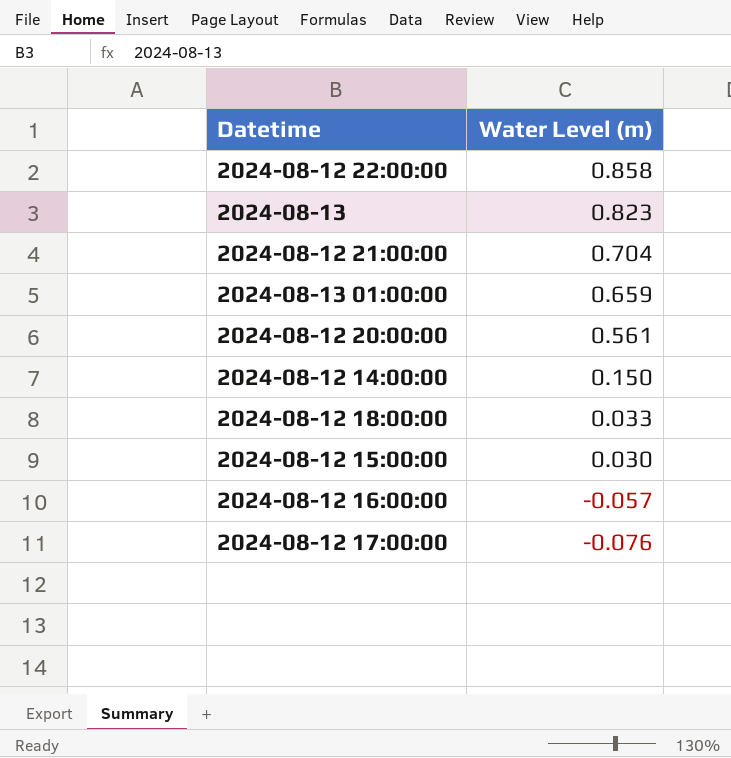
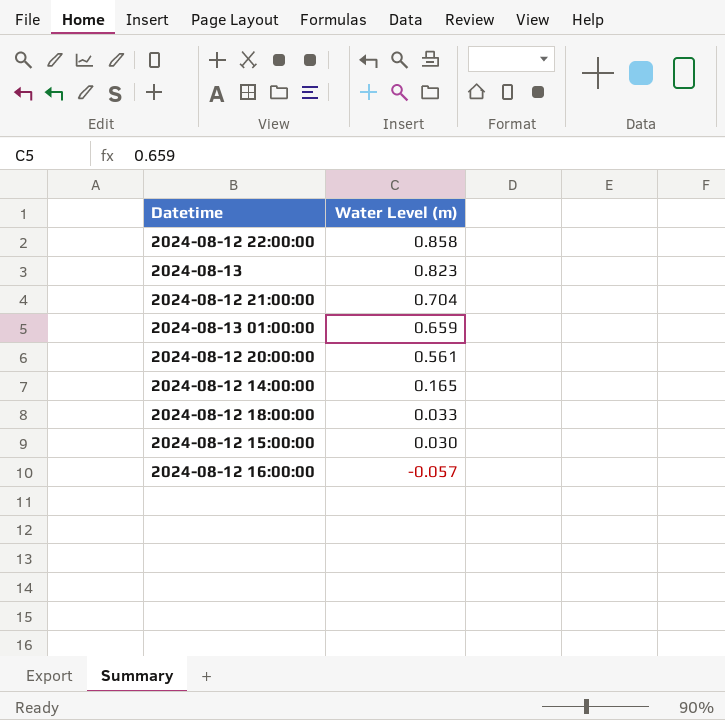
row 2024-08-12 17:00:00: -0.076 -> none
2024-08-12 14:00:00 | Water Level (m): 0.150 -> 0.165

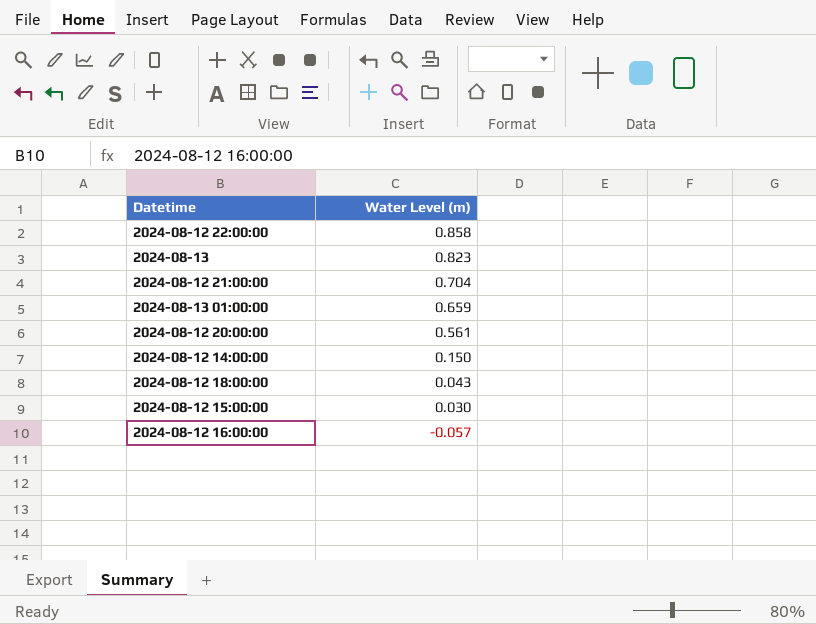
2024-08-12 14:00:00 | Water Level (m): 0.165 -> 0.150
2024-08-12 18:00:00 | Water Level (m): 0.033 -> 0.043

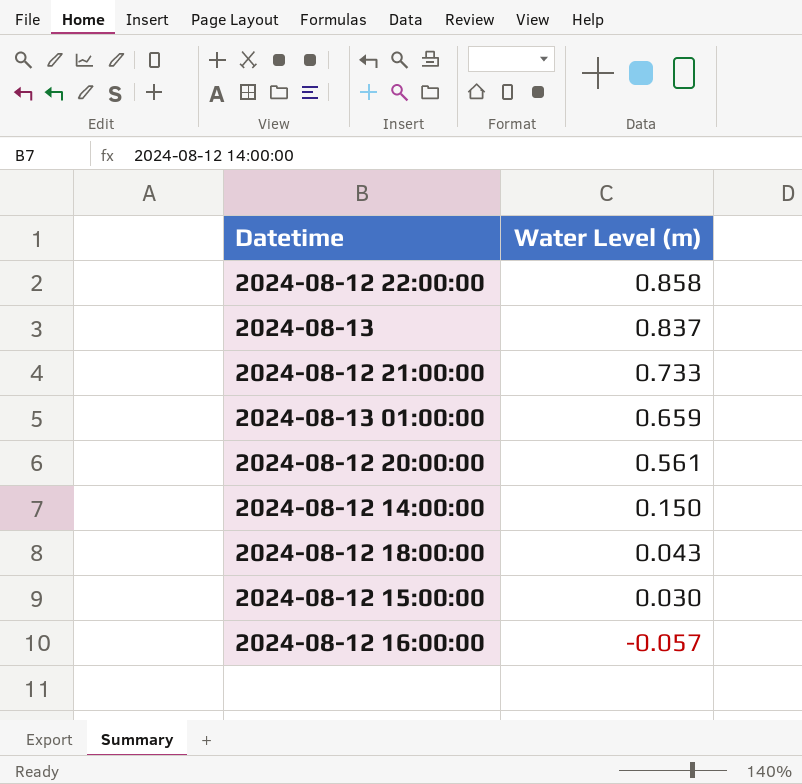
2024-08-13 | Water Level (m): 0.823 -> 0.837
2024-08-12 21:00:00 | Water Level (m): 0.704 -> 0.733

